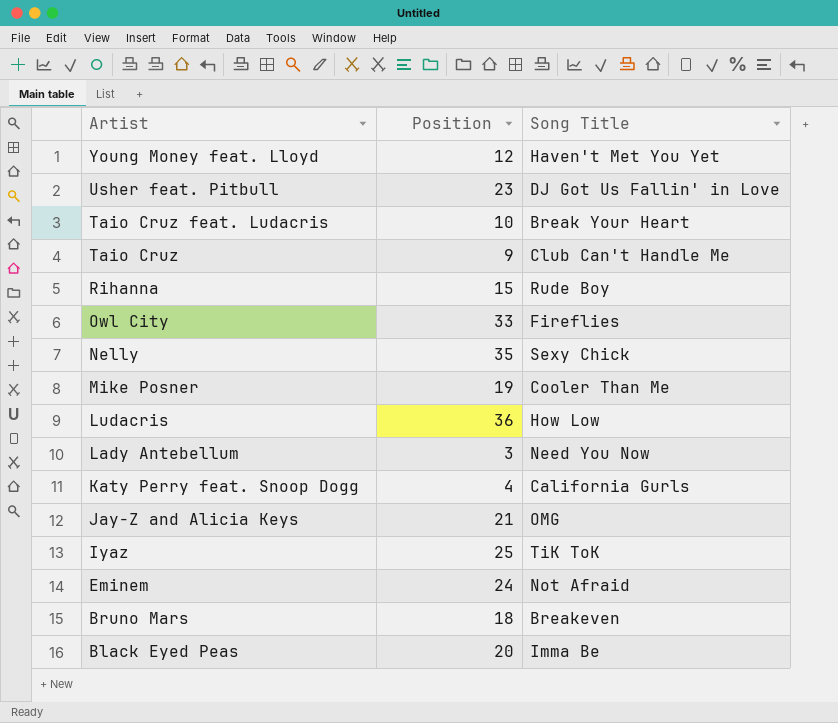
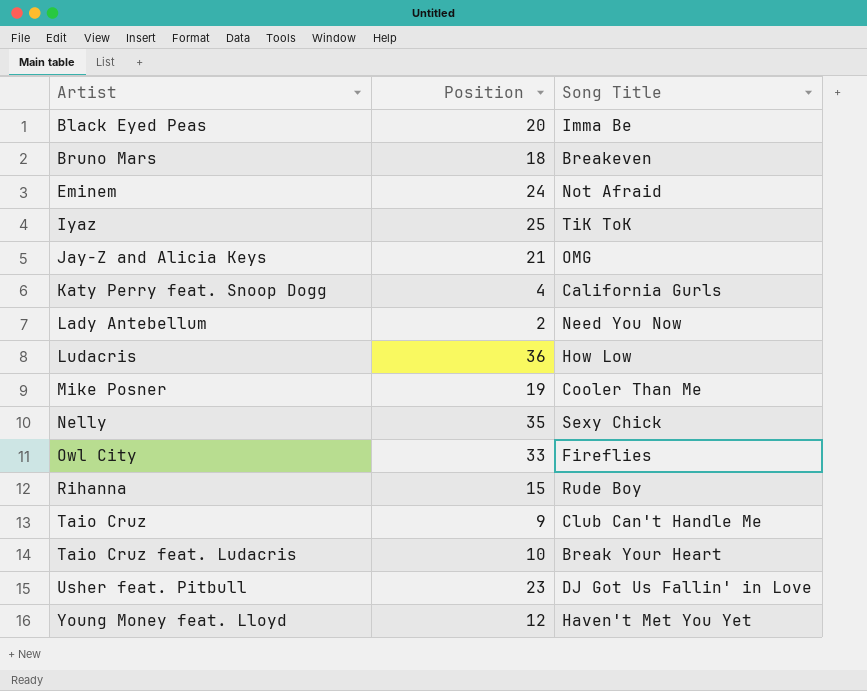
row order: Artist descending -> Artist ascending
Lady Antebellum | Position: 3 -> 2

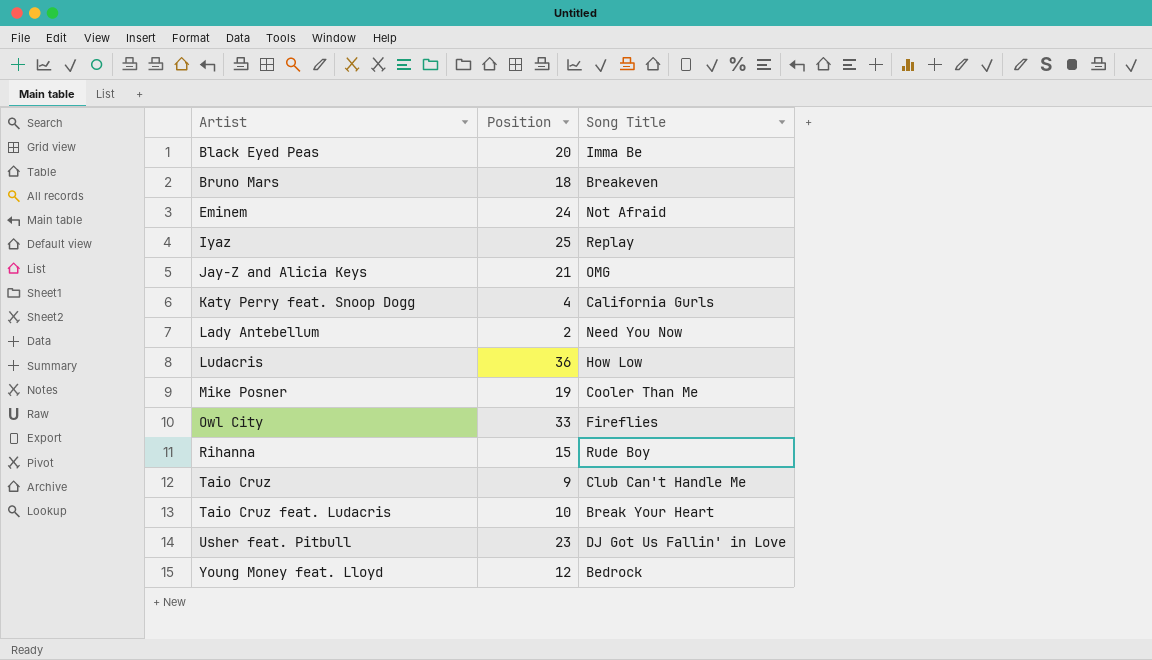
row Nelly: 35 | Sexy Chick -> none
Iyaz | Song Title: TiK ToK -> Replay
Young Money feat. Lloyd | Song Title: Haven't Met You Yet -> Bedrock

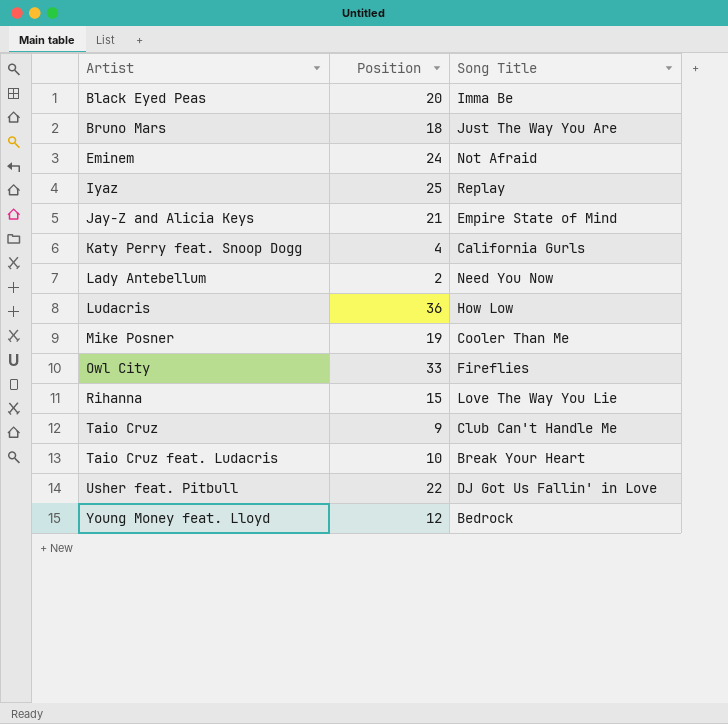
Bruno Mars | Song Title: Breakeven -> Just The Way You Are
Jay-Z and Alicia Keys | Song Title: OMG -> Empire State of Mind
Rihanna | Song Title: Rude Boy -> Love The Way You Lie
Usher feat. Pitbull | Position: 23 -> 22

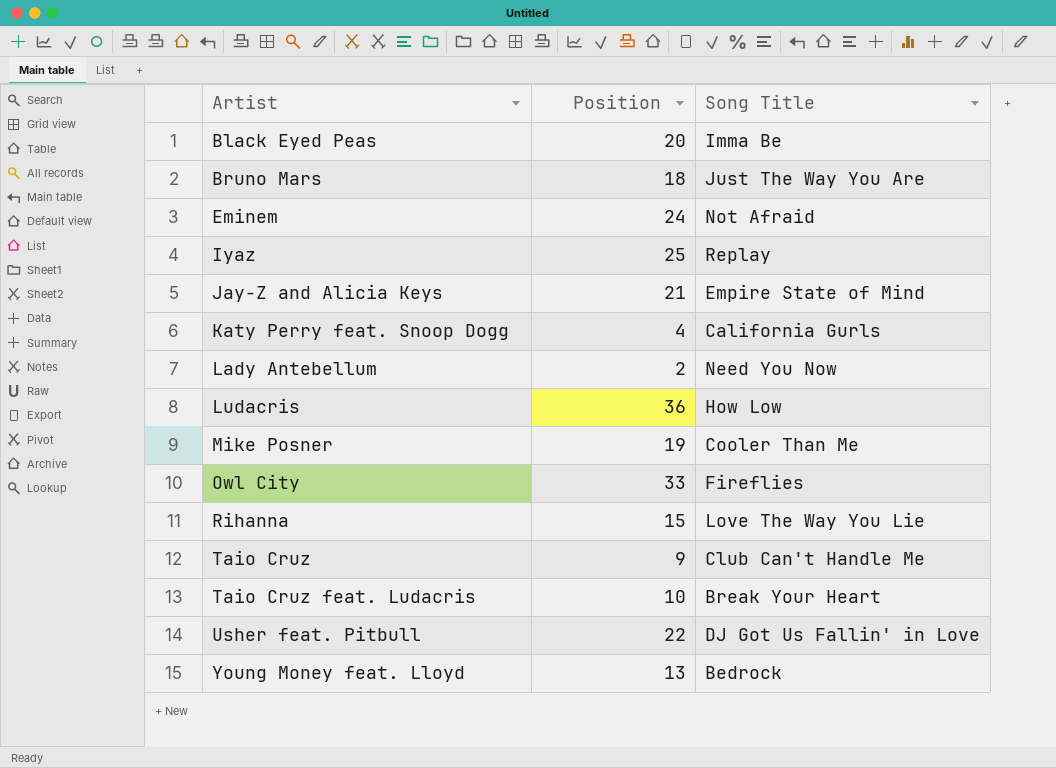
Young Money feat. Lloyd | Position: 12 -> 13

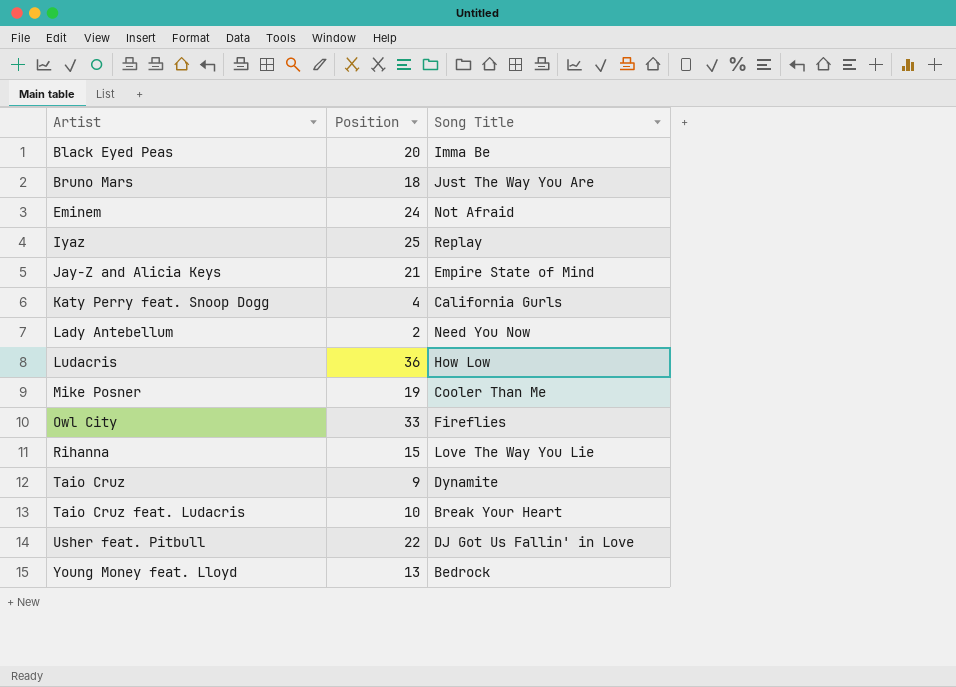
Taio Cruz | Song Title: Club Can't Handle Me -> Dynamite

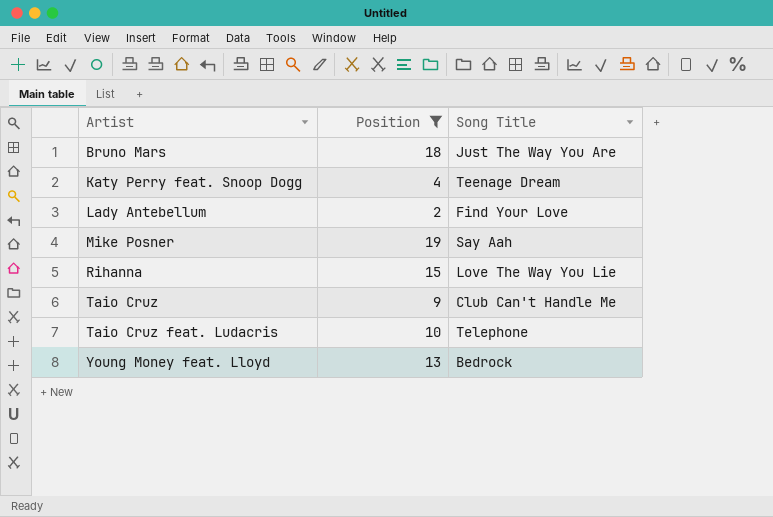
filter: none -> Position <= 19
Katy Perry feat. Snoop Dogg | Song Title: California Gurls -> Teenage Dream
Lady Antebellum | Song Title: Need You Now -> Find Your Love
Mike Posner | Song Title: Cooler Than Me -> Say Aah
Taio Cruz | Song Title: Dynamite -> Club Can't Handle Me
Taio Cruz feat. Ludacris | Song Title: Break Your Heart -> Telephone

